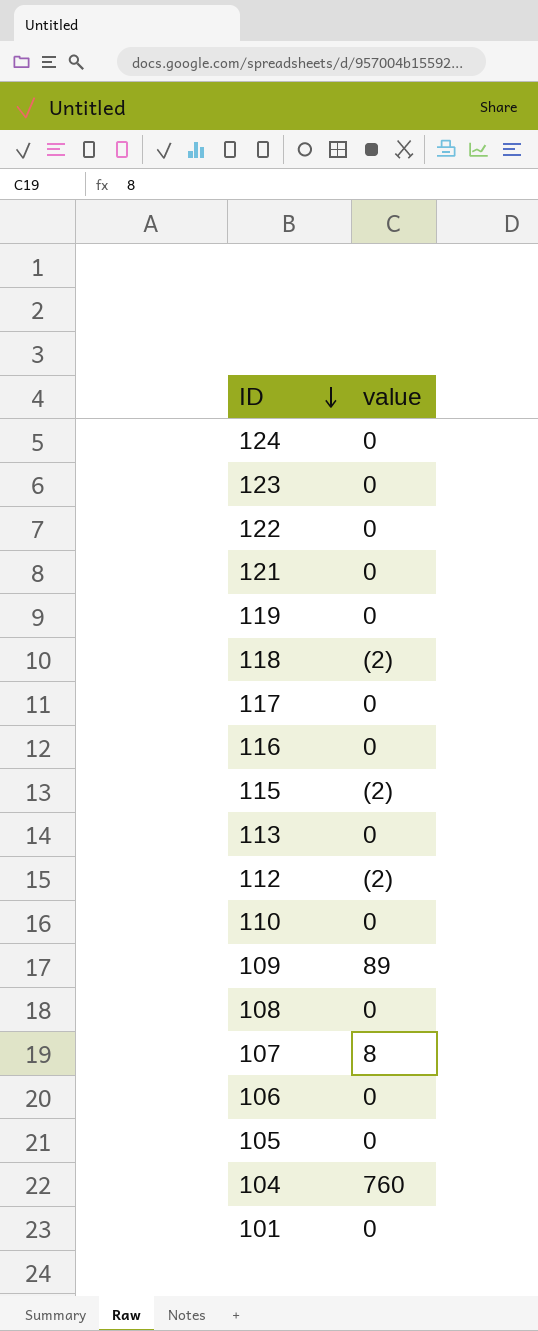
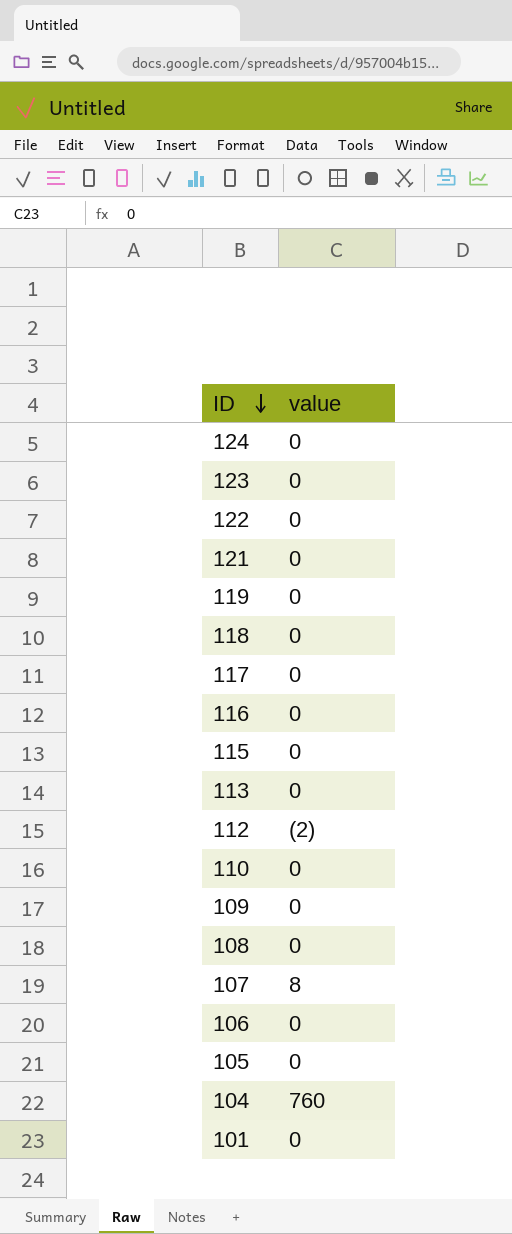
118 | value: (2) -> 0
115 | value: (2) -> 0
109 | value: 89 -> 0

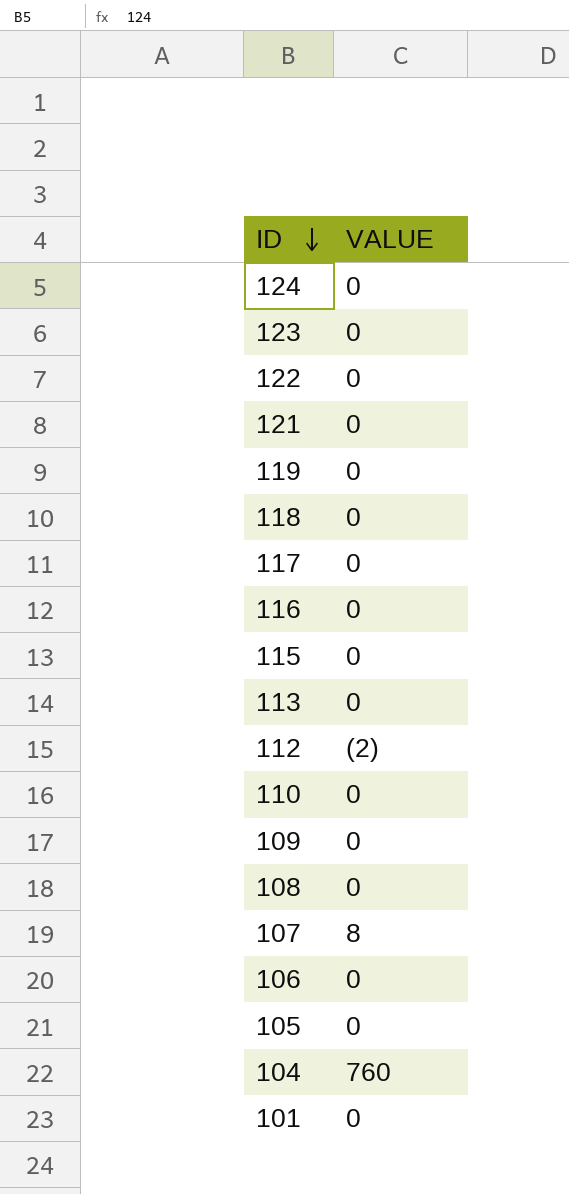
column name: value -> VALUE

